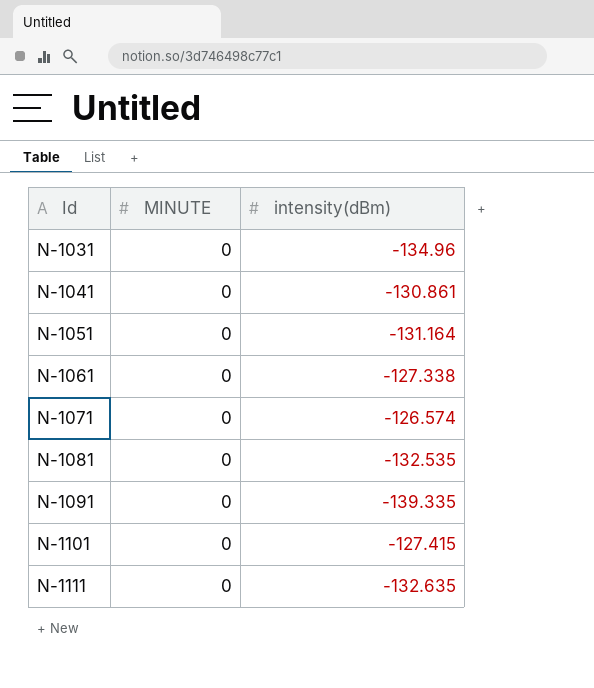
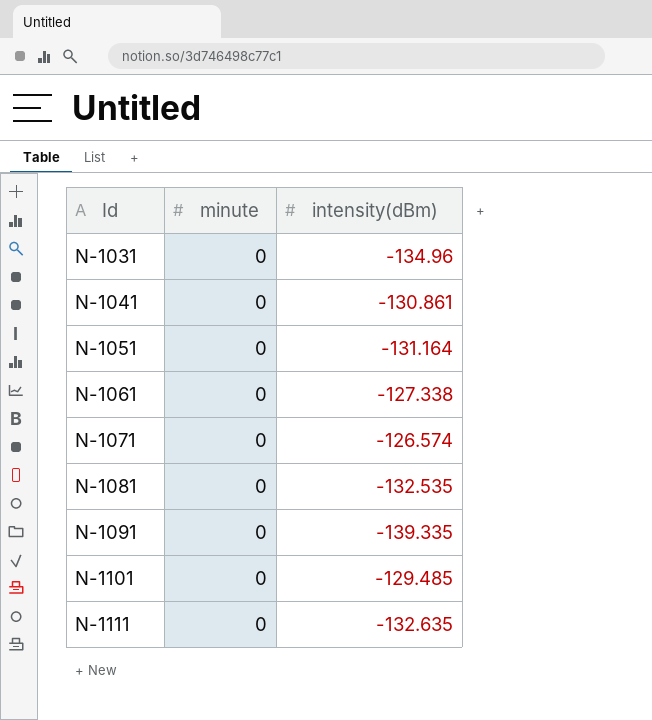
column name: MINUTE -> minute
N-1101 | intensity(dBm): -127.415 -> -129.485

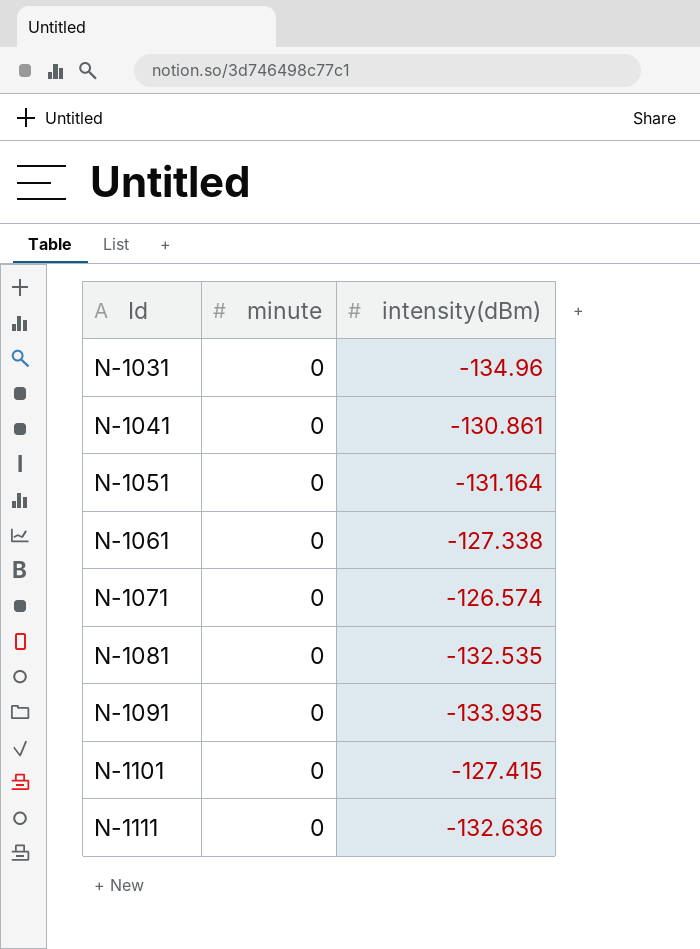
N-1091 | intensity(dBm): -139.335 -> -133.935
N-1101 | intensity(dBm): -129.485 -> -127.415
N-1111 | intensity(dBm): -132.635 -> -132.636

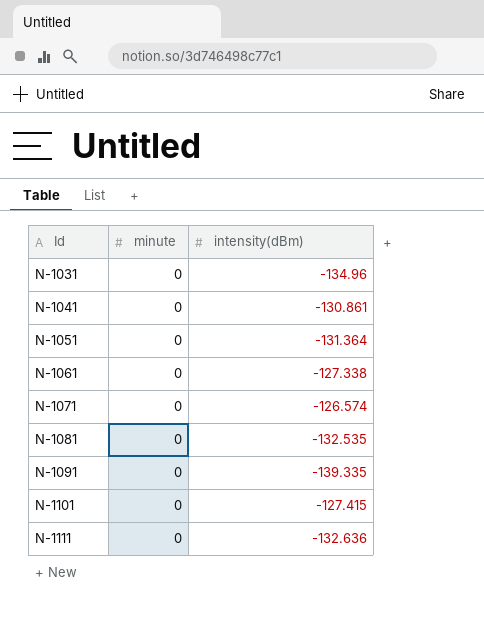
N-1051 | intensity(dBm): -131.164 -> -131.364
N-1091 | intensity(dBm): -133.935 -> -139.335

